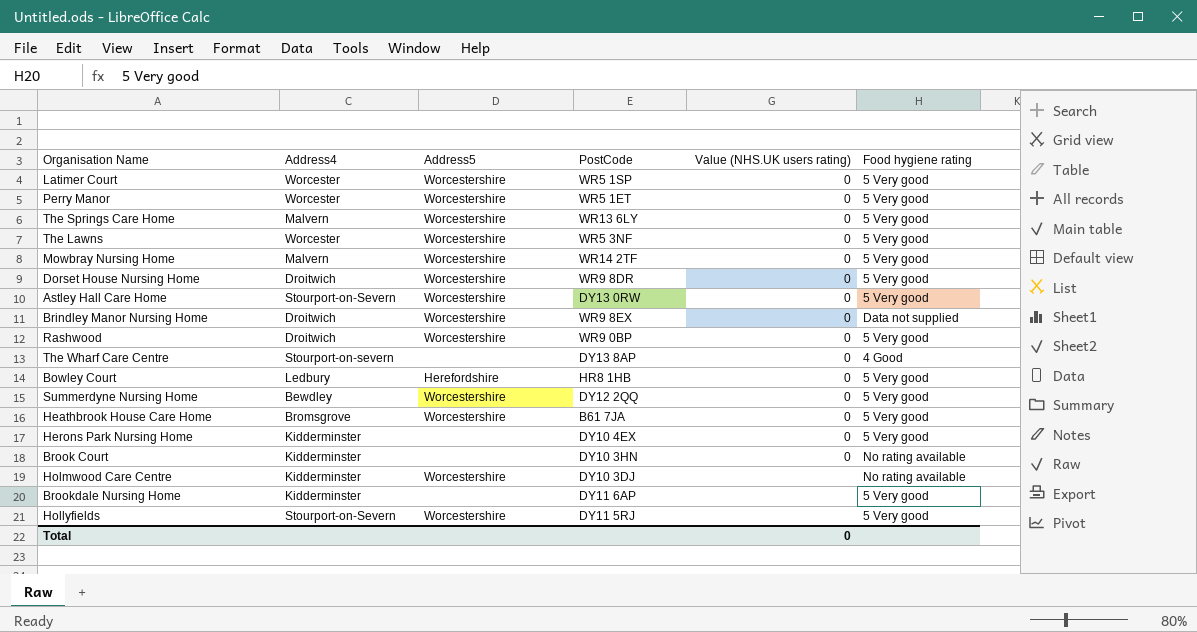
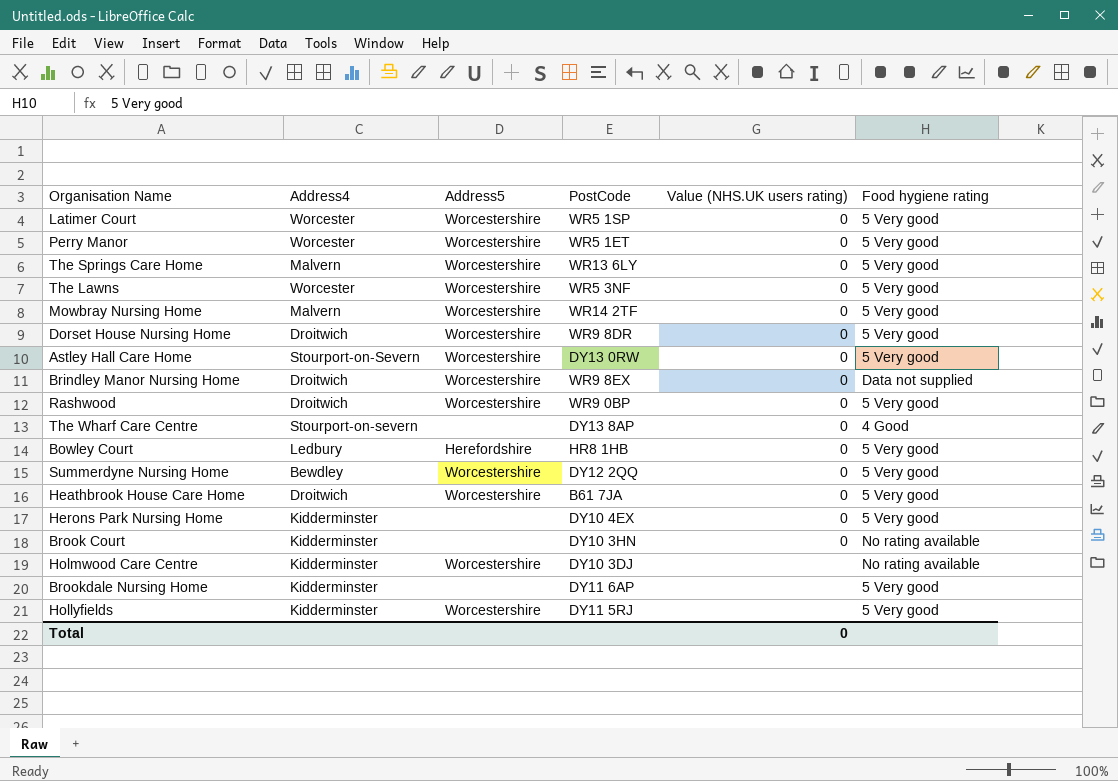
Heathbrook House Care Home | Address4: Bromsgrove -> Droitwich
Hollyfields | Address4: Stourport-on-Severn -> Kidderminster

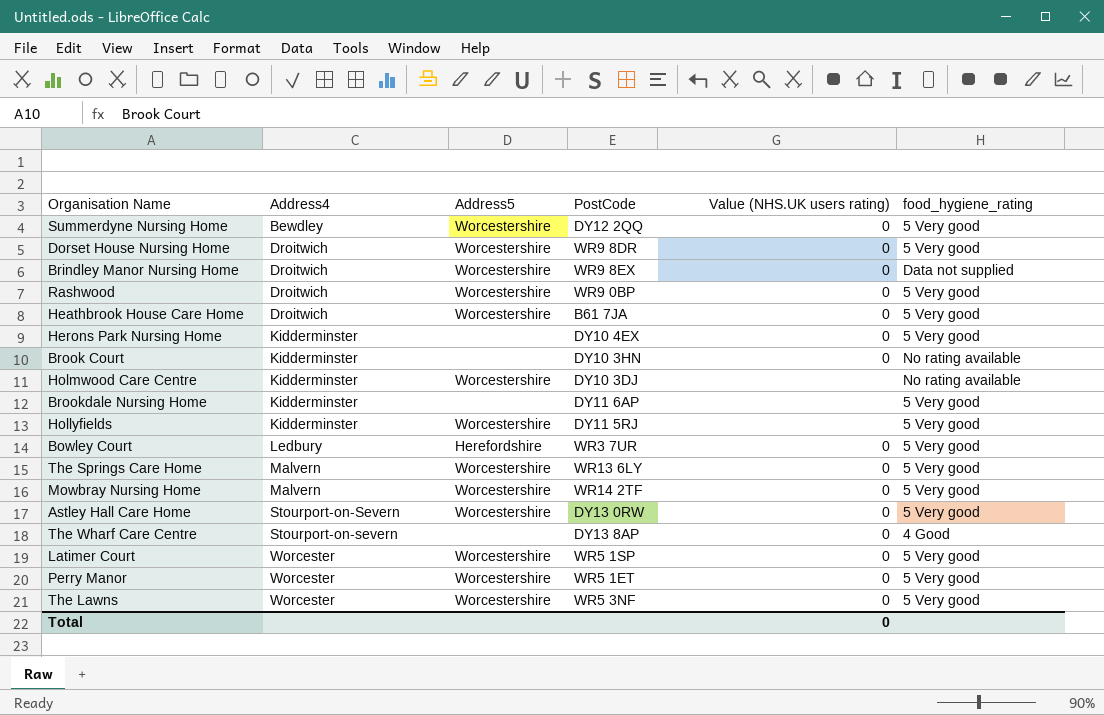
row order: none -> Address4 ascending
column name: Food hygiene rating -> food_hygiene_rating
Bowley Court | PostCode: HR8 1HB -> WR3 7UR

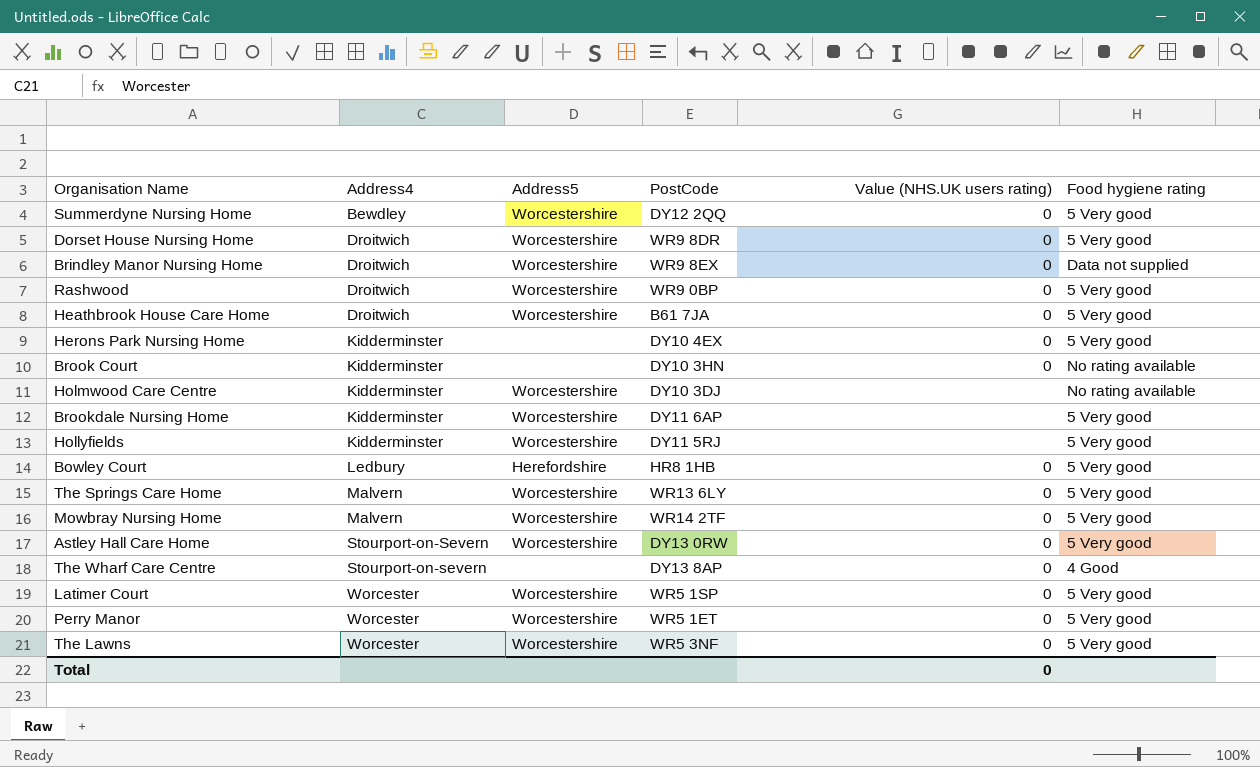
column name: food_hygiene_rating -> Food hygiene rating
Brookdale Nursing Home | Address5: none -> Worcestershire
Bowley Court | PostCode: WR3 7UR -> HR8 1HB

